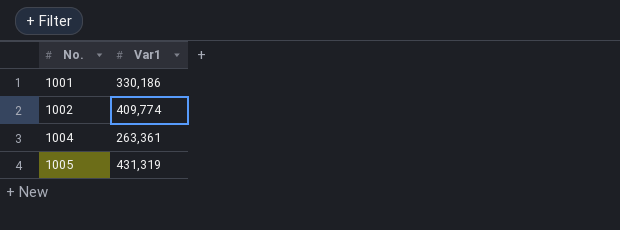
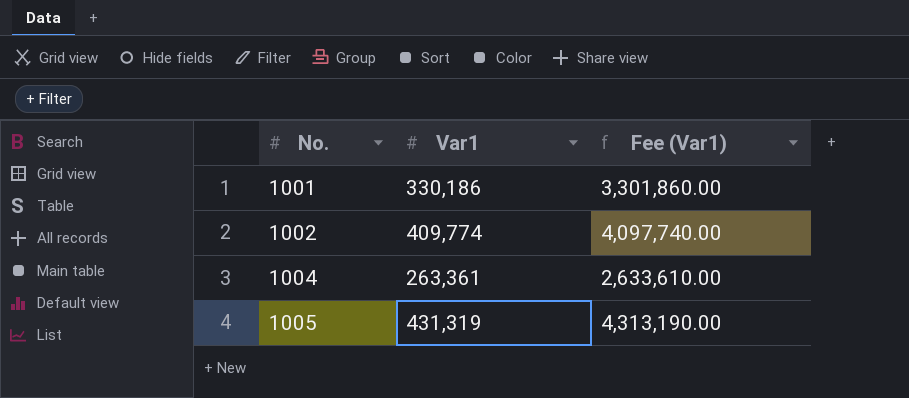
column Fee (Var1) | formula: none -> [Var1] * 10

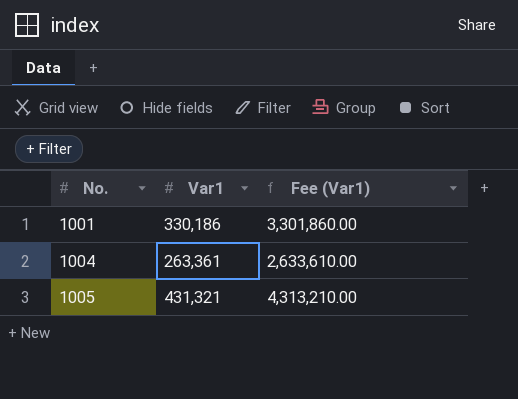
row 1002: 409,774 | 4,097,740.00 -> none
1005 | Var1: 431,319 -> 431,321
1005 | Fee (Var1): 4,313,190.00 -> 4,313,210.00

